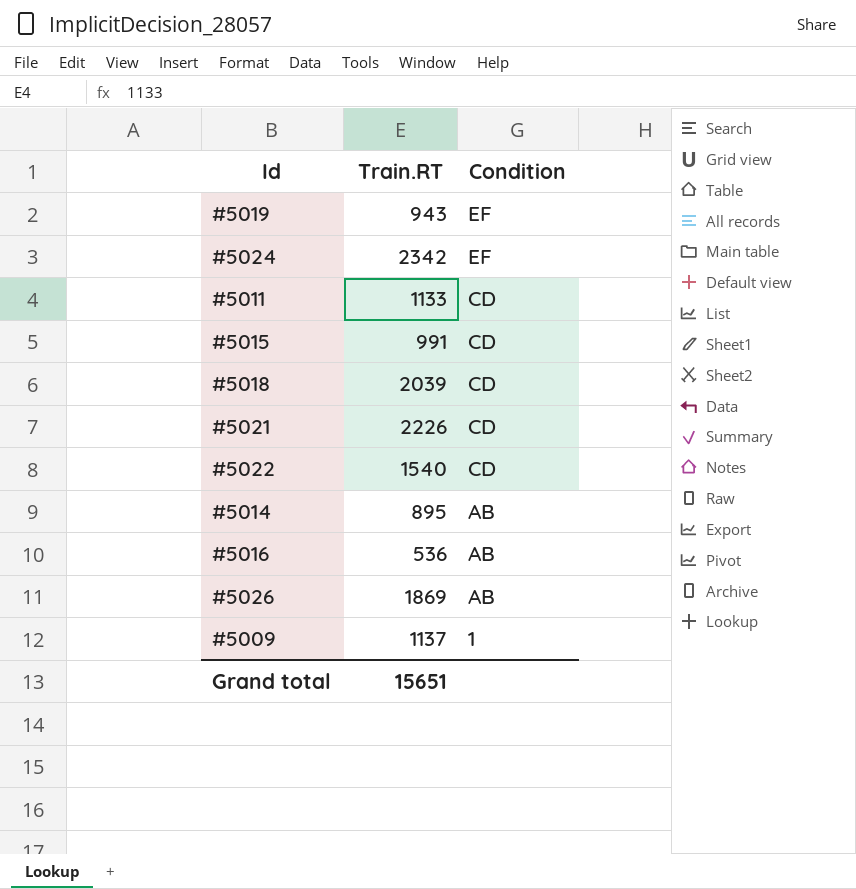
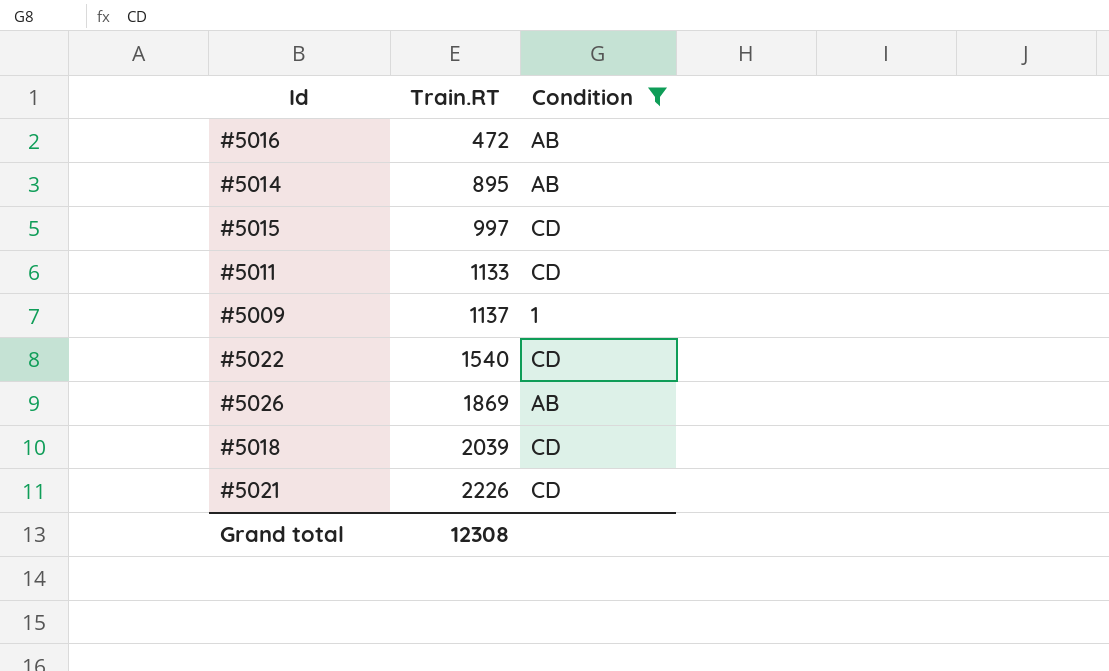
filter: none -> Condition != EF
row order: Condition descending -> Train.RT ascending
#5016 | Train.RT: 536 -> 472
#5015 | Train.RT: 991 -> 997
Grand total | Train.RT: 15651 -> 12308

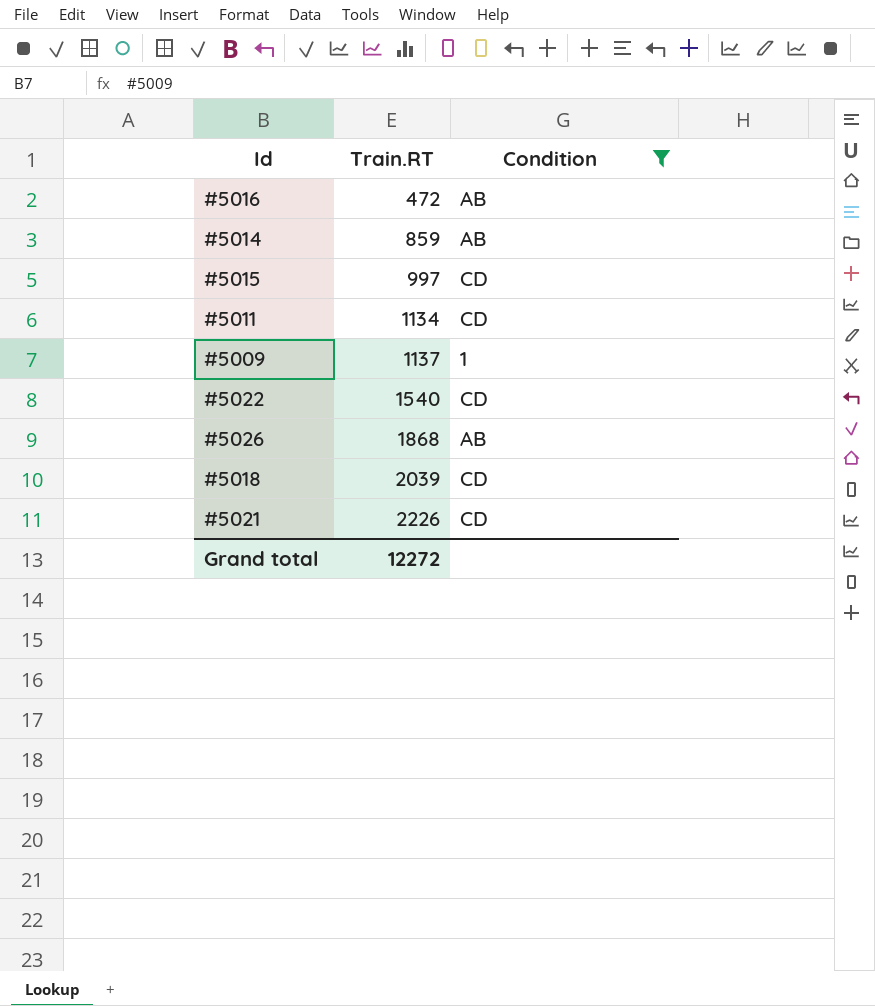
#5014 | Train.RT: 895 -> 859
#5011 | Train.RT: 1133 -> 1134
#5026 | Train.RT: 1869 -> 1868
Grand total | Train.RT: 12308 -> 12272

